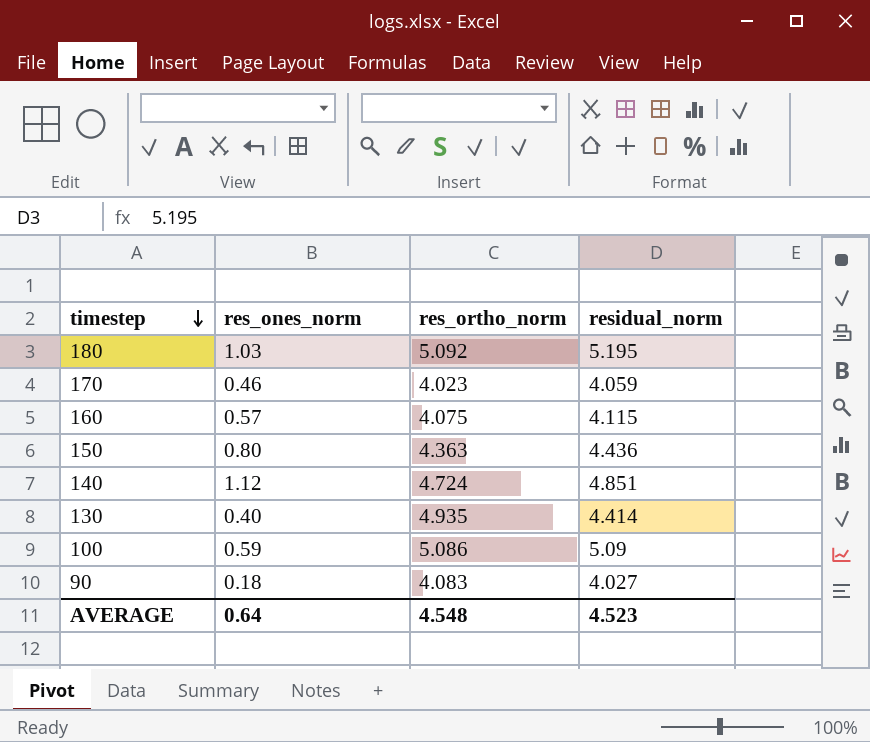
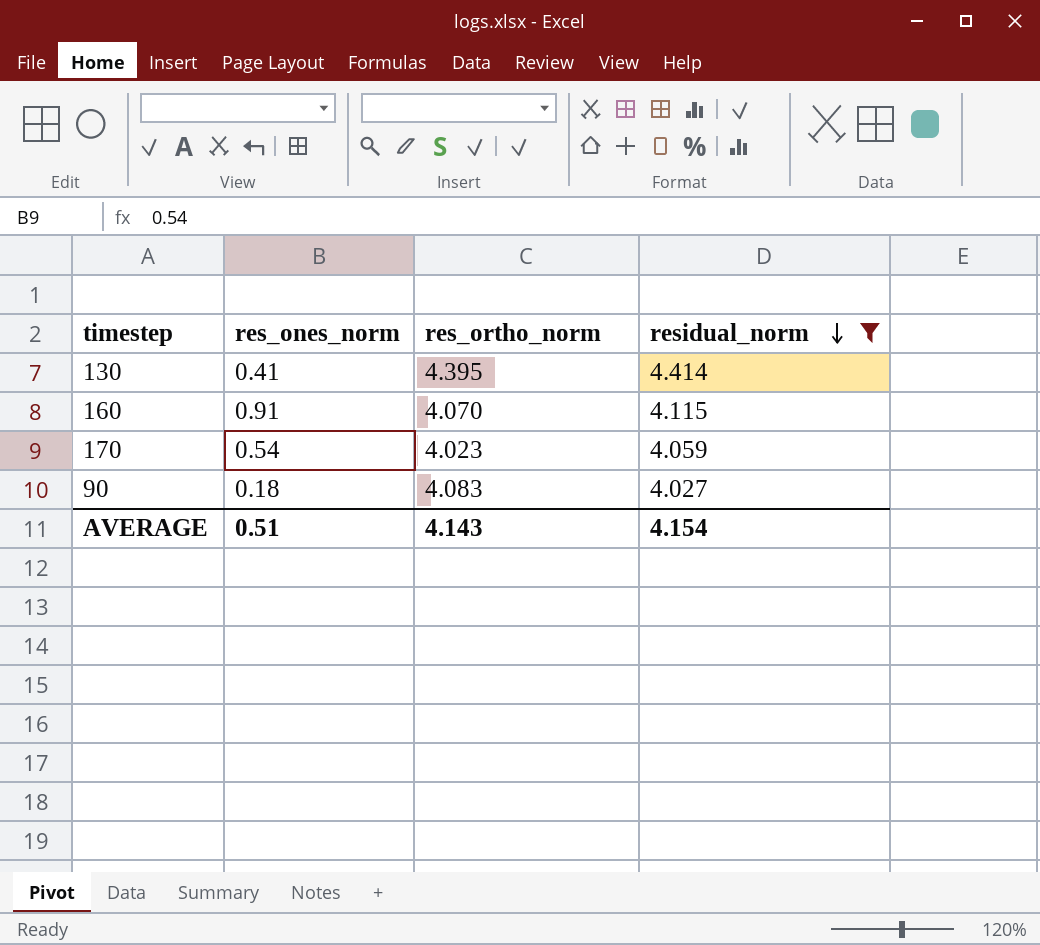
filter: none -> residual_norm <= 4.414
row order: timestep descending -> residual_norm descending
130 | res_ones_norm: 0.40 -> 0.41
130 | res_ortho_norm: 4.935 -> 4.395
160 | res_ones_norm: 0.57 -> 0.91
160 | res_ortho_norm: 4.075 -> 4.070
170 | res_ones_norm: 0.46 -> 0.54
AVERAGE | res_ones_norm: 0.64 -> 0.51
AVERAGE | res_ortho_norm: 4.548 -> 4.143
AVERAGE | residual_norm: 4.523 -> 4.154

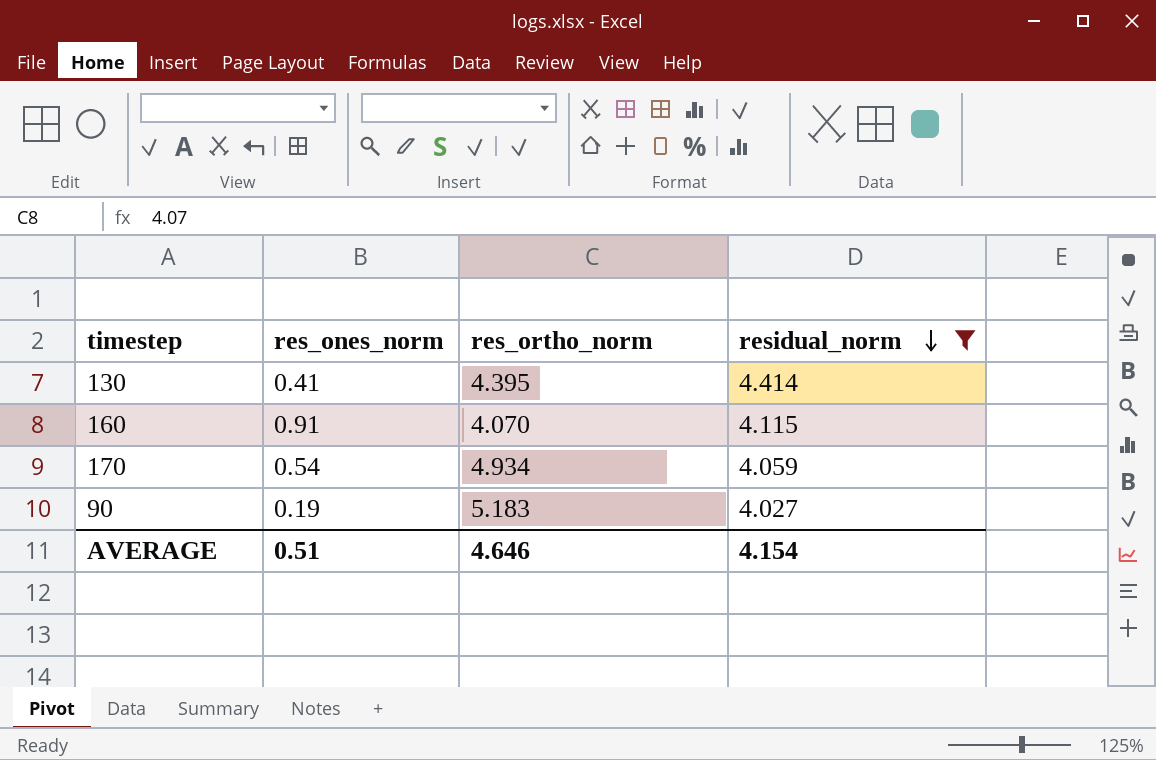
170 | res_ortho_norm: 4.023 -> 4.934
90 | res_ones_norm: 0.18 -> 0.19
90 | res_ortho_norm: 4.083 -> 5.183
AVERAGE | res_ortho_norm: 4.143 -> 4.646

